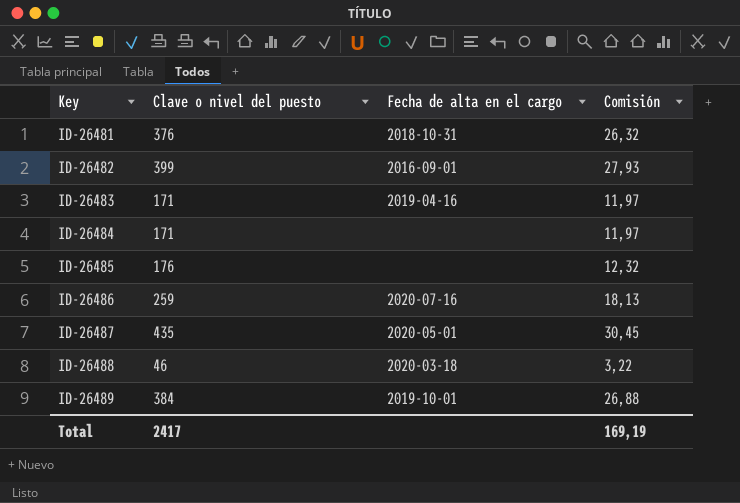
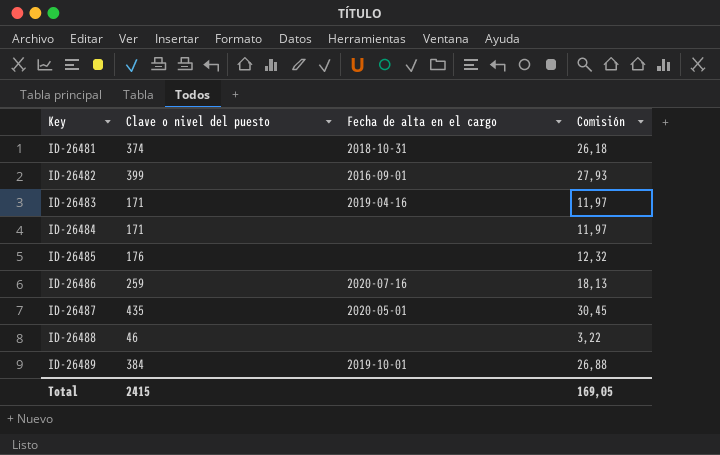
ID-26481 | Clave o nivel del puesto: 376 -> 374
ID-26481 | Comisión: 26,32 -> 26,18
ID-26488 | Fecha de alta en el cargo: 2020-03-18 -> none
Total | Clave o nivel del puesto: 2417 -> 2415
Total | Comisión: 169,19 -> 169,05

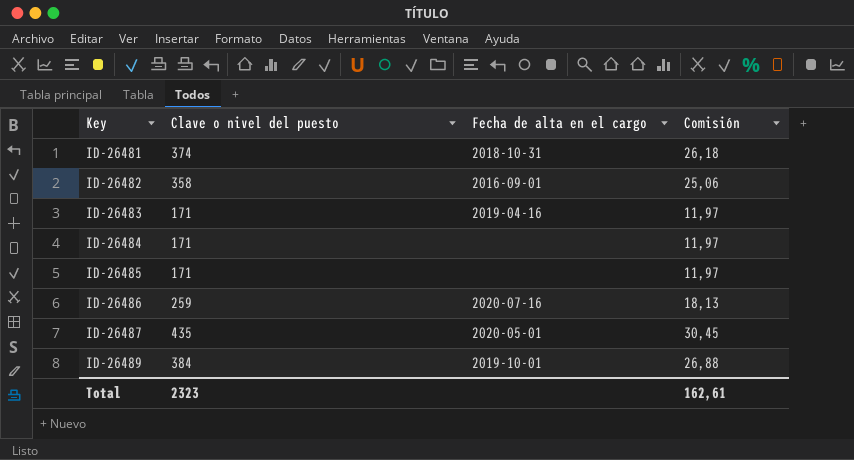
row ID-26488: 46 | none | 3,22 -> none
ID-26482 | Clave o nivel del puesto: 399 -> 358
ID-26482 | Comisión: 27,93 -> 25,06
ID-26485 | Clave o nivel del puesto: 176 -> 171
ID-26485 | Comisión: 12,32 -> 11,97
Total | Clave o nivel del puesto: 2415 -> 2323
Total | Comisión: 169,05 -> 162,61

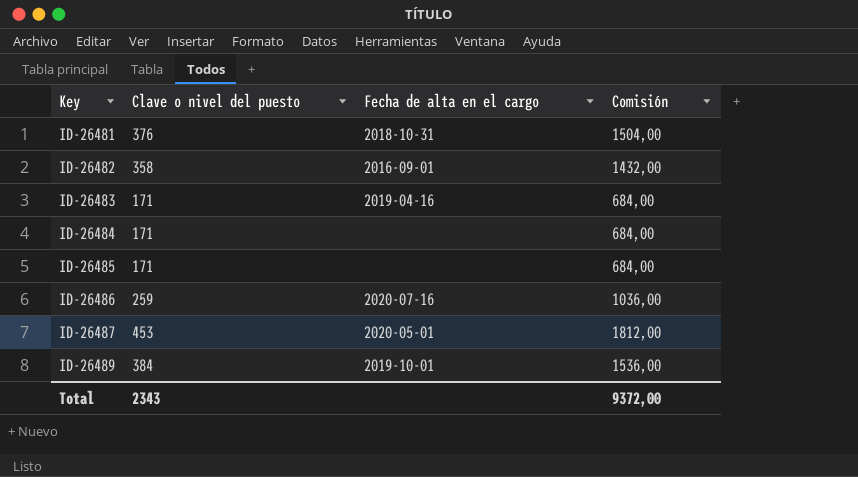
column Comisión | formula: [Clave o nivel del puesto] * 0,07 -> [Clave o nivel del puesto] * 4
ID-26481 | Clave o nivel del puesto: 374 -> 376
ID-26487 | Clave o nivel del puesto: 435 -> 453
Total | Clave o nivel del puesto: 2323 -> 2343
Total | Comisión: 162,61 -> 9372,00

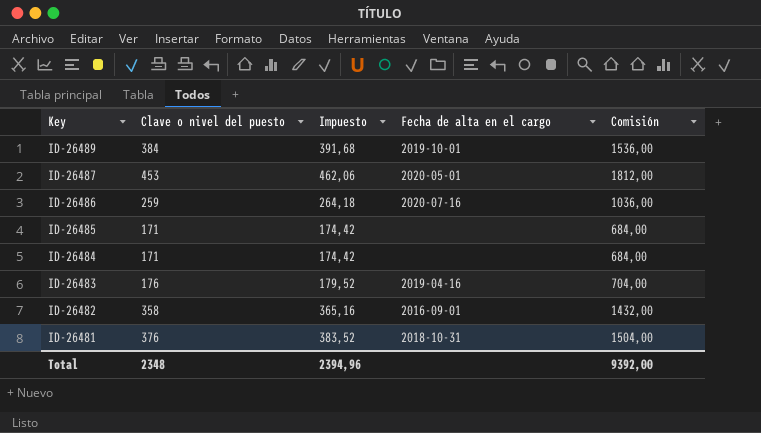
row order: Key ascending -> Key descending
column Impuesto | formula: none -> [Clave o nivel del puesto] * 1,02
ID-26483 | Clave o nivel del puesto: 171 -> 176
ID-26483 | Comisión: 684,00 -> 704,00
Total | Clave o nivel del puesto: 2343 -> 2348
Total | Comisión: 9372,00 -> 9392,00

